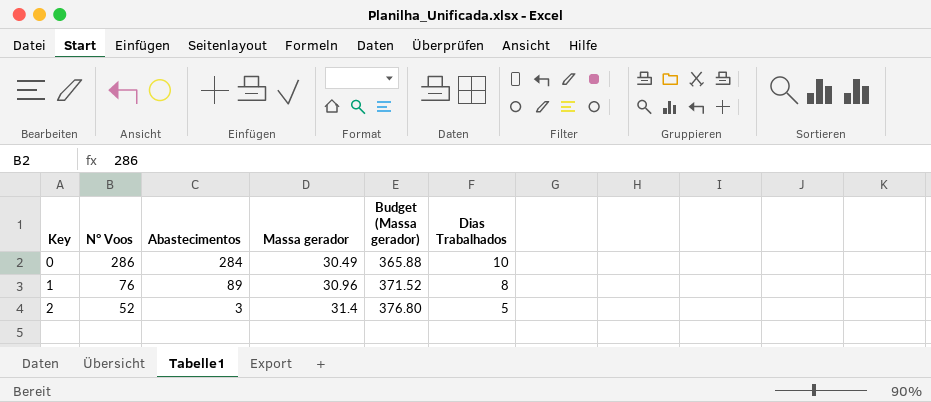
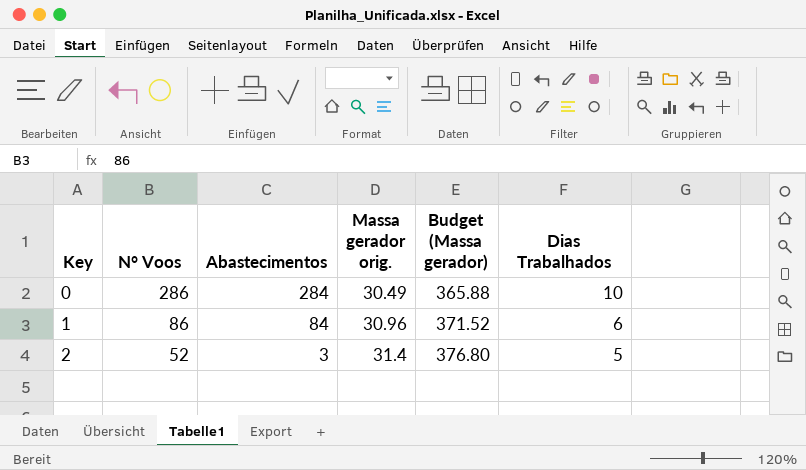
column name: Massa gerador -> Massa gerador orig.
1 | N° Voos: 76 -> 86
1 | Abastecimentos: 89 -> 84
1 | Dias Trabalhados: 8 -> 6

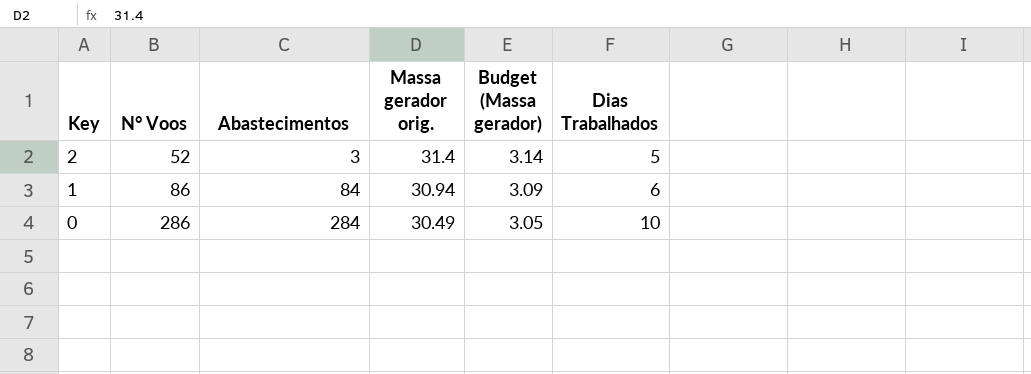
row order: Key ascending -> Key descending
column Budget (Massa gerador) | formula: [Massa gerador orig.] * 12 -> [Massa gerador orig.] * 0.1
1 | Massa gerador orig.: 30.96 -> 30.94

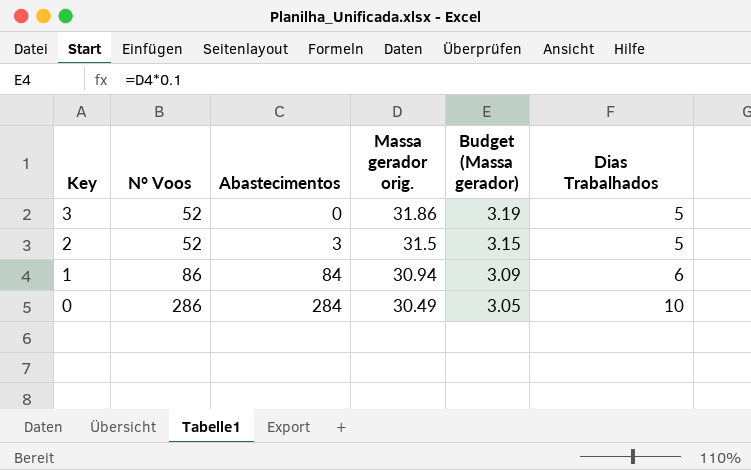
row 3: none -> 52 | 0 | 31.86 | 3.19 | 5
2 | Massa gerador orig.: 31.4 -> 31.5
2 | Budget (Massa gerador): 3.14 -> 3.15

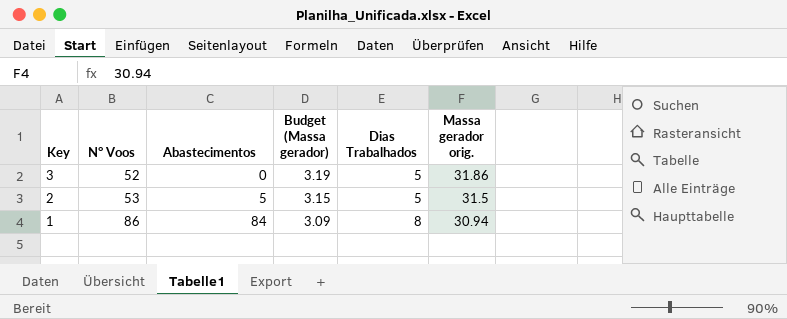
column Massa gerador orig. | position: 4 -> 6
row 0: 286 | 284 | 30.49 | 3.05 | 10 -> none
2 | N° Voos: 52 -> 53
2 | Abastecimentos: 3 -> 5
1 | Dias Trabalhados: 6 -> 8

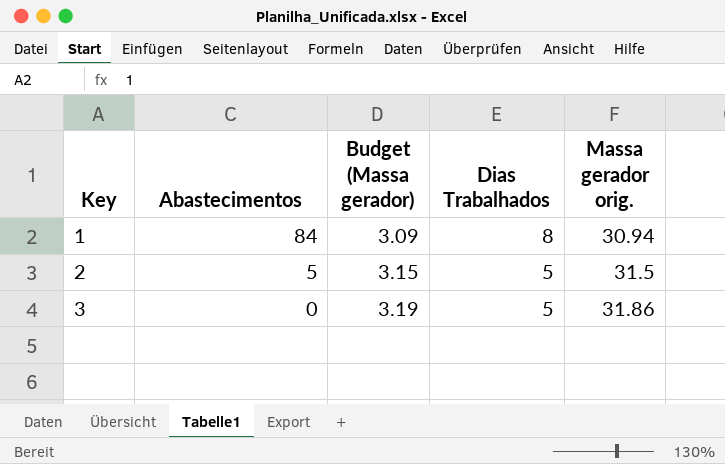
row order: Key descending -> Key ascending
column N° Voos | position: 2 -> none

